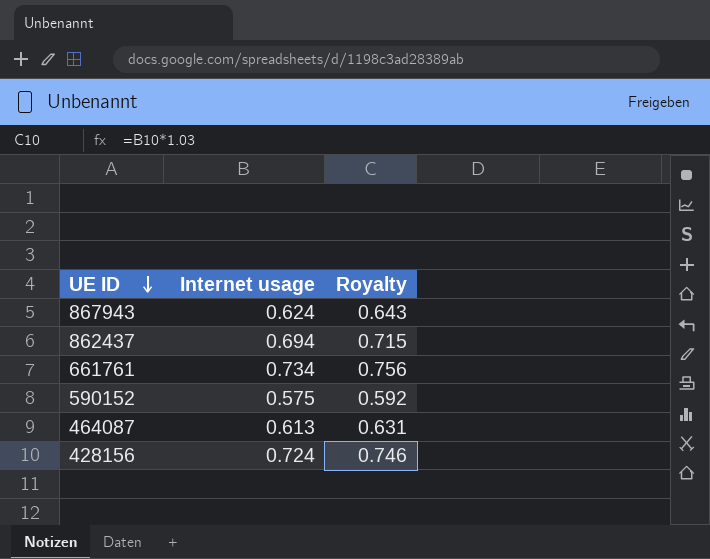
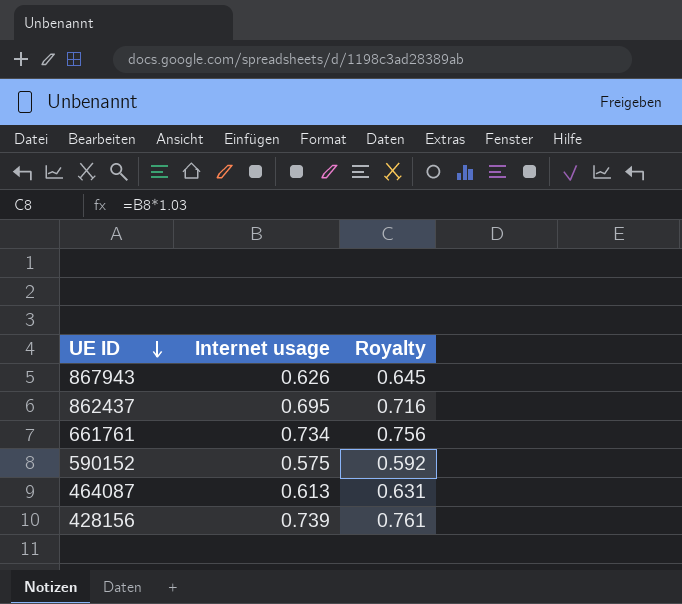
867943 | Internet usage: 0.624 -> 0.626
867943 | Royalty: 0.643 -> 0.645
862437 | Internet usage: 0.694 -> 0.695
862437 | Royalty: 0.715 -> 0.716
428156 | Internet usage: 0.724 -> 0.739
428156 | Royalty: 0.746 -> 0.761

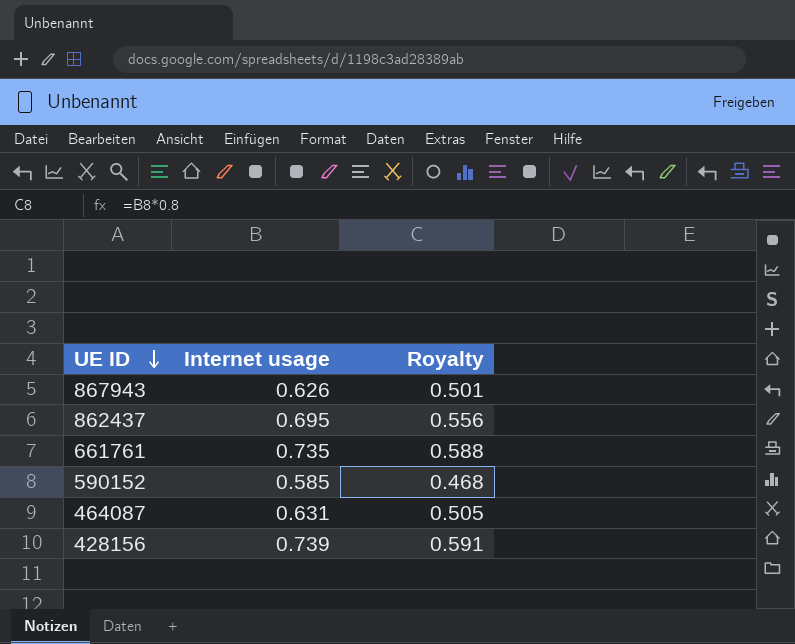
column Royalty | formula: [Internet usage] * 1.03 -> [Internet usage] * 0.8
661761 | Internet usage: 0.734 -> 0.735
590152 | Internet usage: 0.575 -> 0.585
464087 | Internet usage: 0.613 -> 0.631

